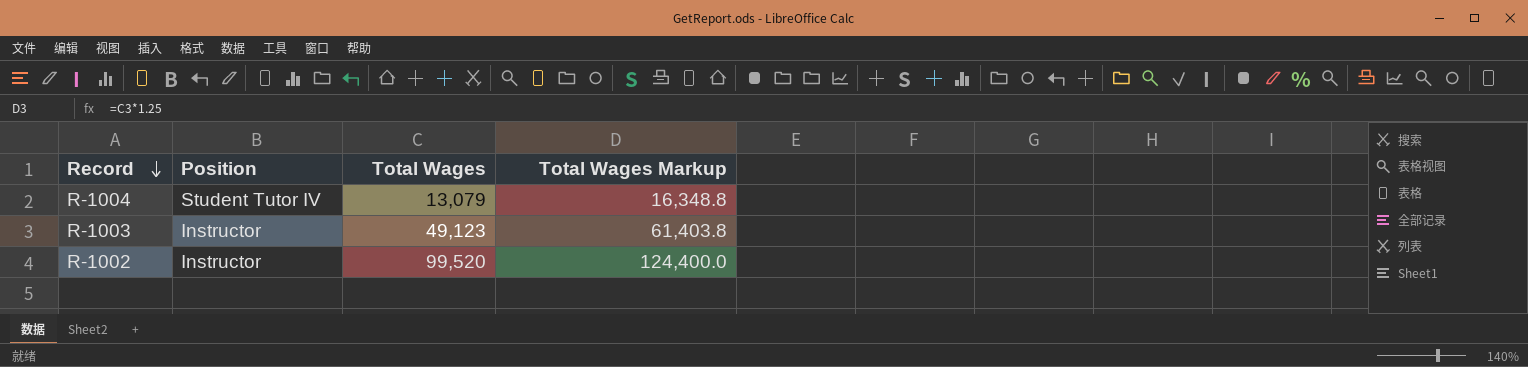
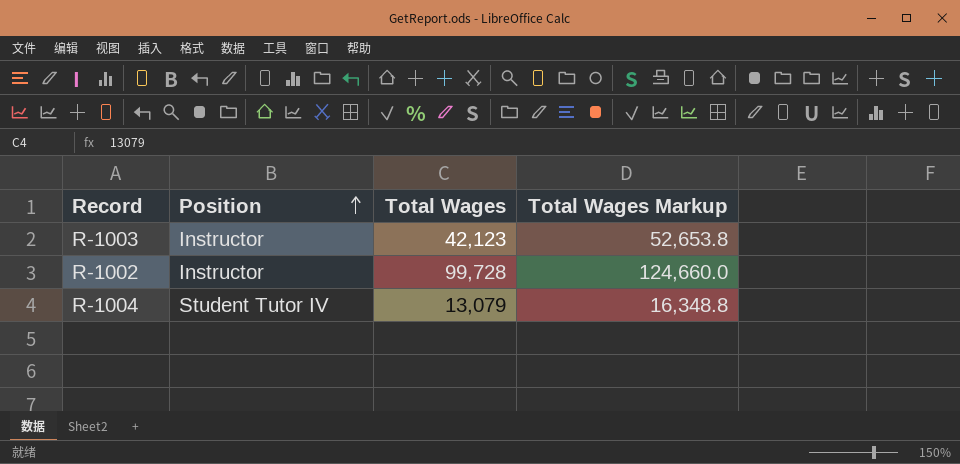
row order: Record descending -> Position ascending
R-1003 | Total Wages: 49,123 -> 42,123
R-1003 | Total Wages Markup: 61,403.8 -> 52,653.8
R-1002 | Total Wages: 99,520 -> 99,728
R-1002 | Total Wages Markup: 124,400.0 -> 124,660.0

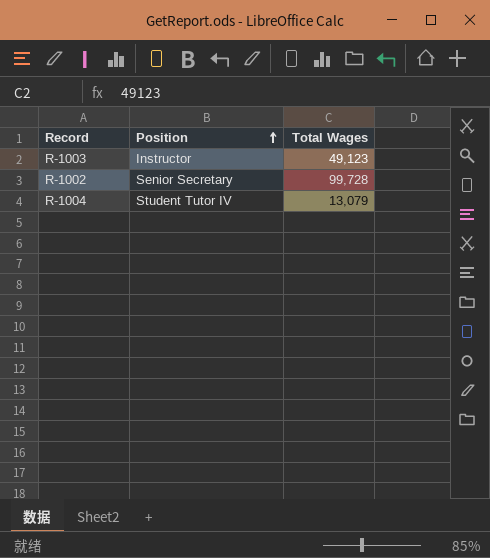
column Total Wages Markup | formula: [Total Wages] * 1.25 -> none
R-1003 | Total Wages: 42,123 -> 49,123
R-1002 | Position: Instructor -> Senior Secretary

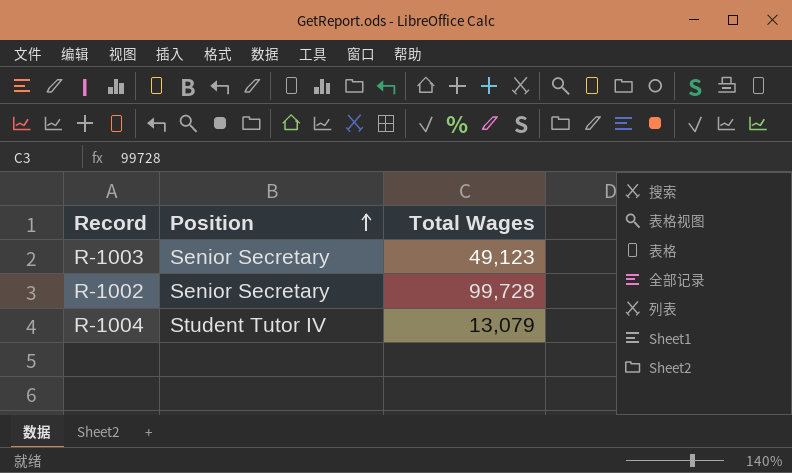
R-1003 | Position: Instructor -> Senior Secretary

